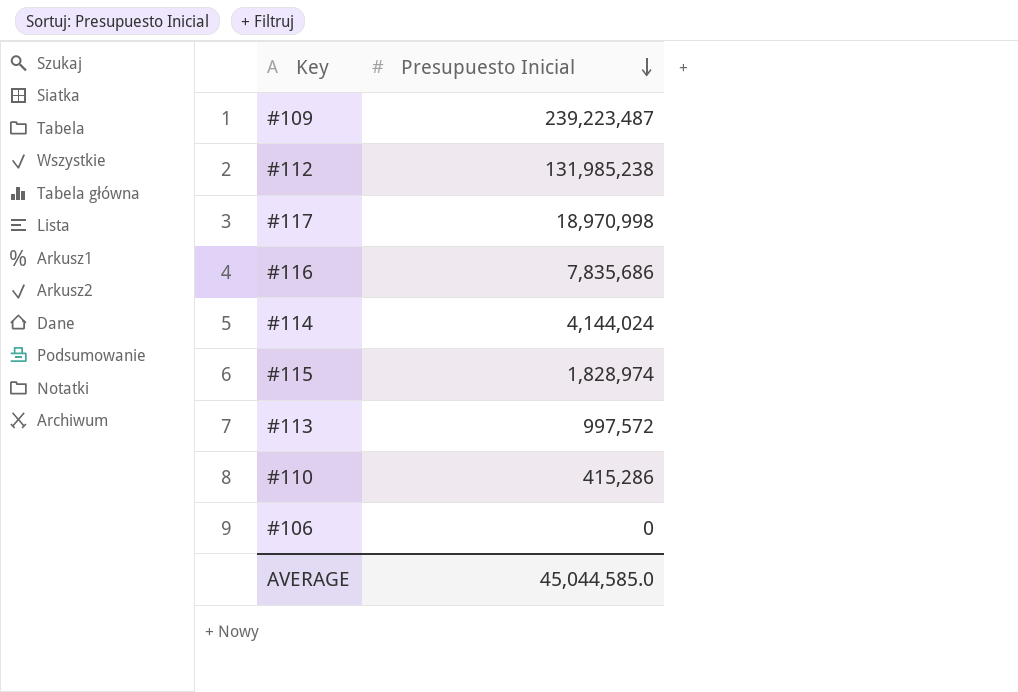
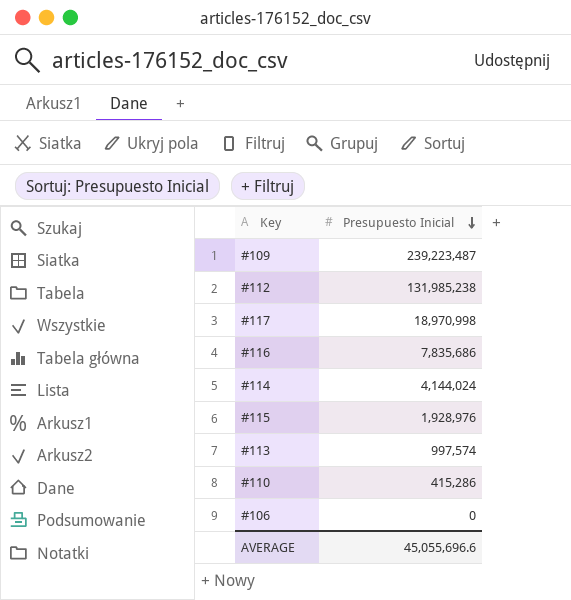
#115 | Presupuesto Inicial: 1,828,974 -> 1,928,976
#113 | Presupuesto Inicial: 997,572 -> 997,574
AVERAGE | Presupuesto Inicial: 45,044,585.0 -> 45,055,696.6

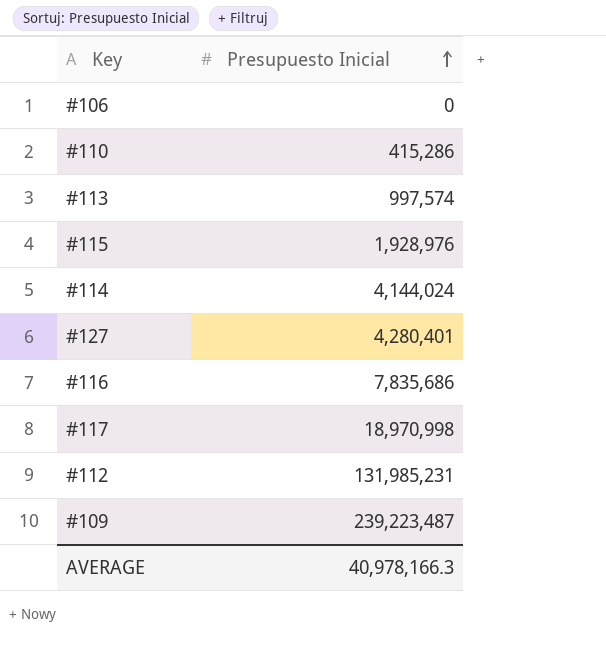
row order: Presupuesto Inicial descending -> Presupuesto Inicial ascending
row #127: none -> 4,280,401
#112 | Presupuesto Inicial: 131,985,238 -> 131,985,231
AVERAGE | Presupuesto Inicial: 45,055,696.6 -> 40,978,166.3

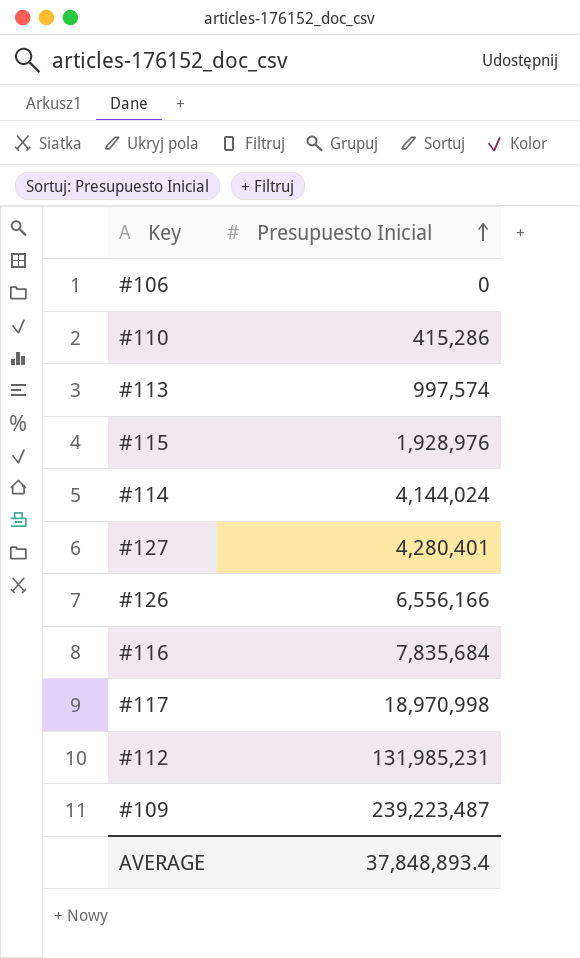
row #126: none -> 6,556,166
#116 | Presupuesto Inicial: 7,835,686 -> 7,835,684
AVERAGE | Presupuesto Inicial: 40,978,166.3 -> 37,848,893.4

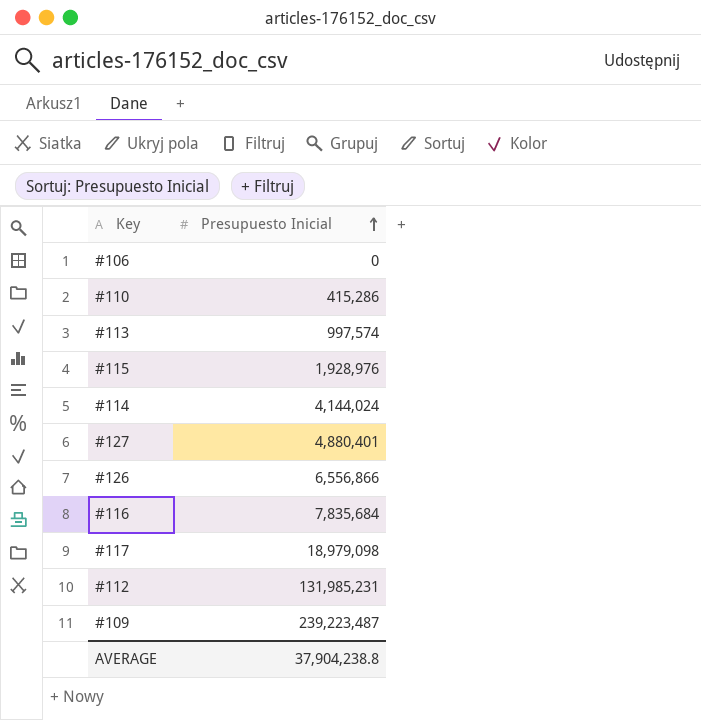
#127 | Presupuesto Inicial: 4,280,401 -> 4,880,401
#126 | Presupuesto Inicial: 6,556,166 -> 6,556,866
#117 | Presupuesto Inicial: 18,970,998 -> 18,979,098
AVERAGE | Presupuesto Inicial: 37,848,893.4 -> 37,904,238.8

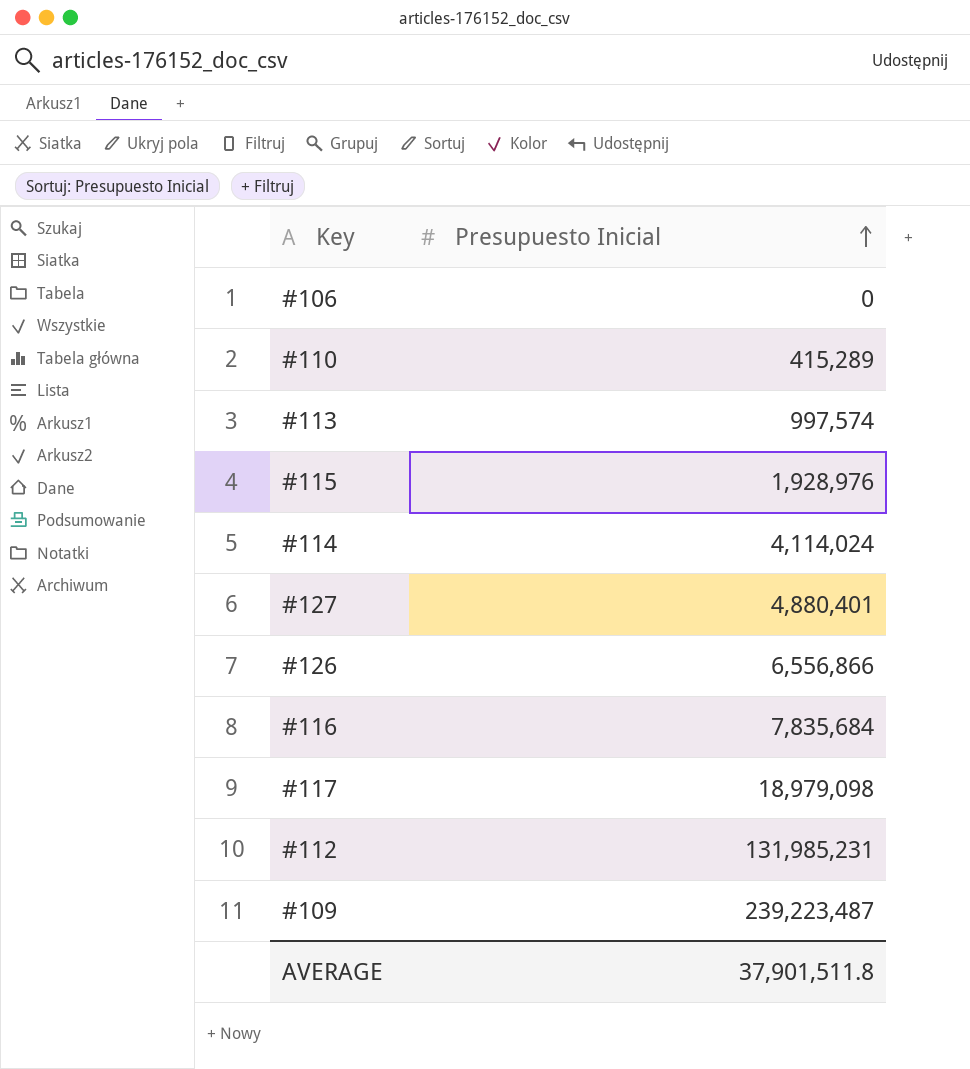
#110 | Presupuesto Inicial: 415,286 -> 415,289
#114 | Presupuesto Inicial: 4,144,024 -> 4,114,024
AVERAGE | Presupuesto Inicial: 37,904,238.8 -> 37,901,511.8

